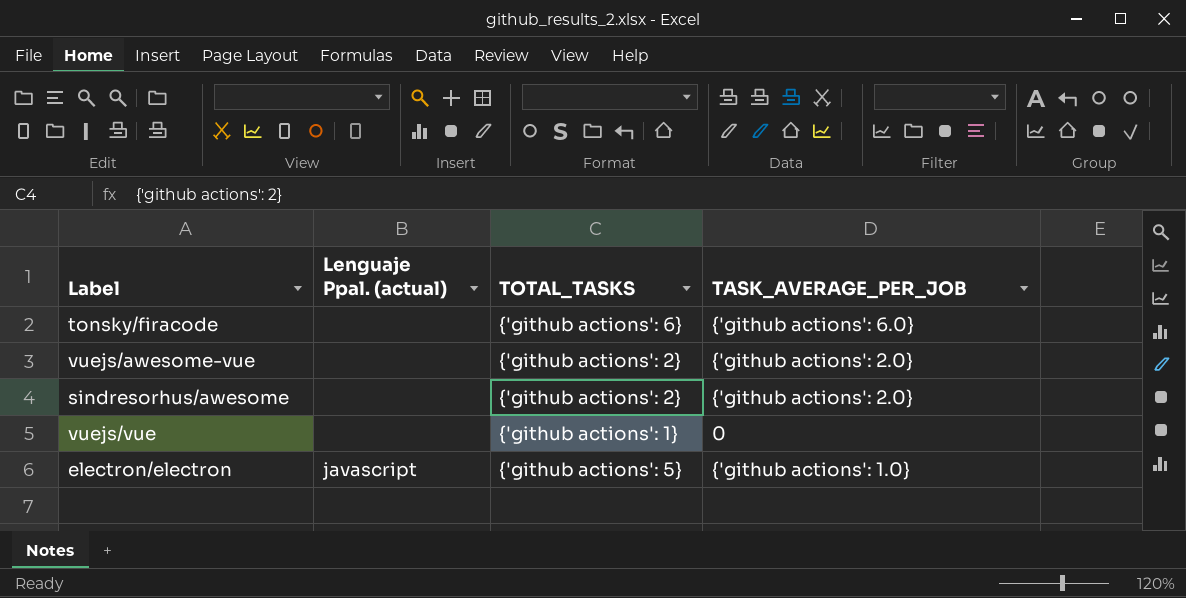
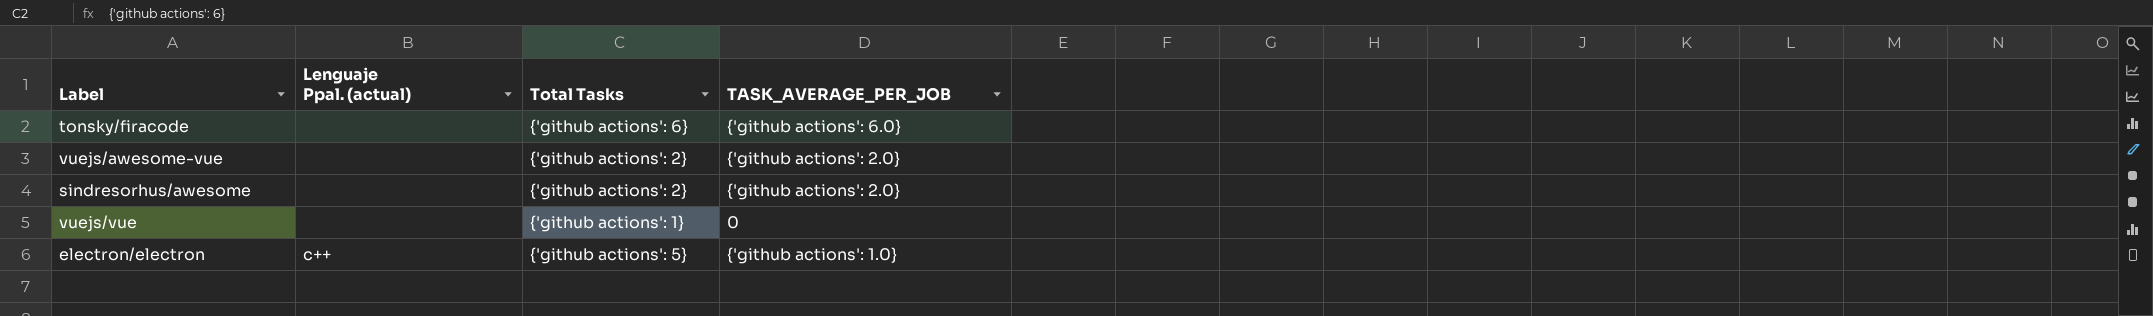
column name: TOTAL_TASKS -> Total Tasks
electron/electron | Lenguaje Ppal. (actual): javascript -> c++

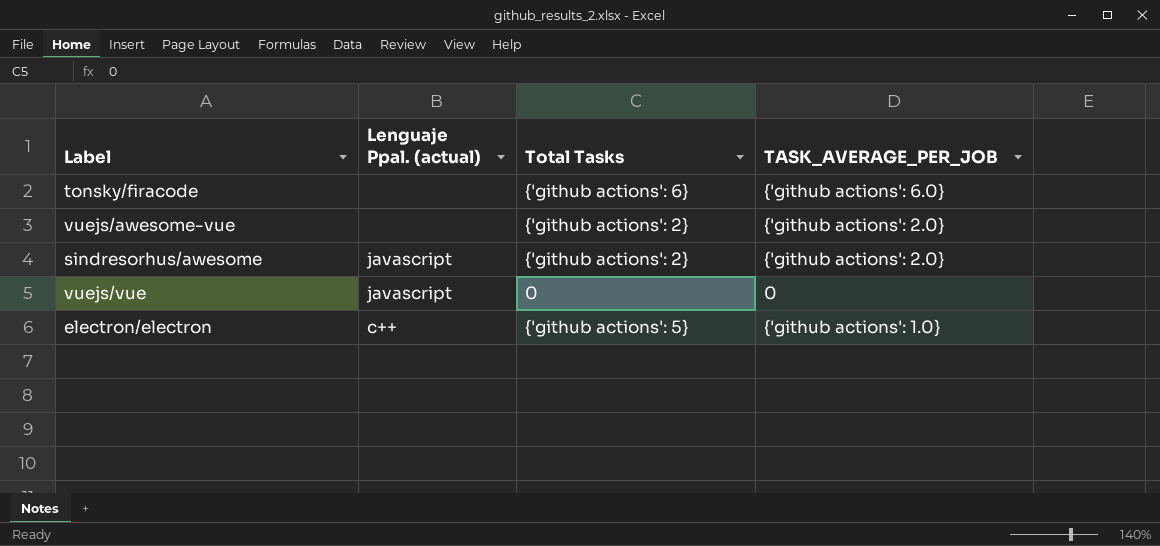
sindresorhus/awesome | Lenguaje Ppal. (actual): none -> javascript
vuejs/vue | Lenguaje Ppal. (actual): none -> javascript
vuejs/vue | Total Tasks: {'github actions': 1} -> 0

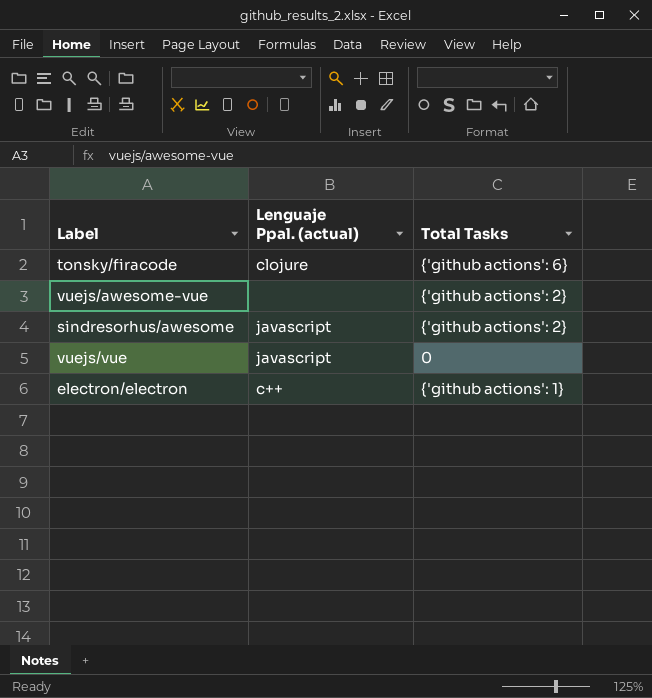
column TASK_AVERAGE_PER_JOB | position: 4 -> none
tonsky/firacode | Lenguaje Ppal. (actual): none -> clojure
electron/electron | Total Tasks: {'github actions': 5} -> {'github actions': 1}

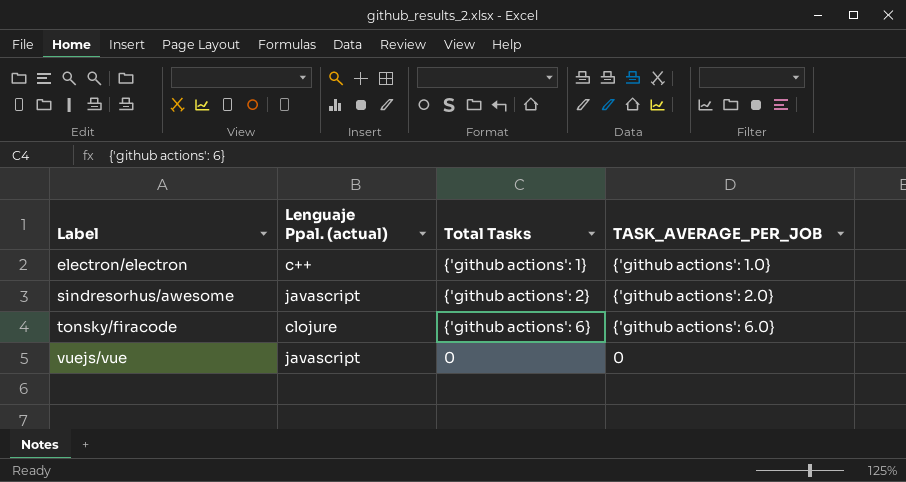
row order: none -> Label ascending
column TASK_AVERAGE_PER_JOB | position: none -> 4
row vuejs/awesome-vue: none | {'github actions': 2} -> none

